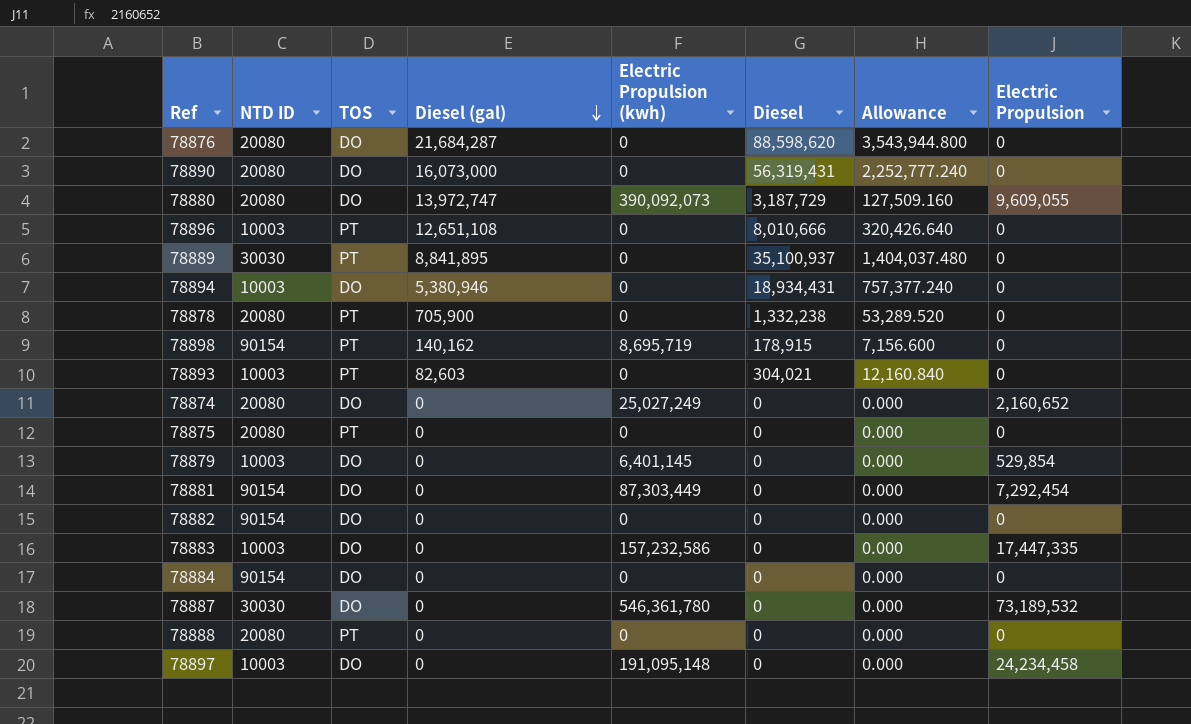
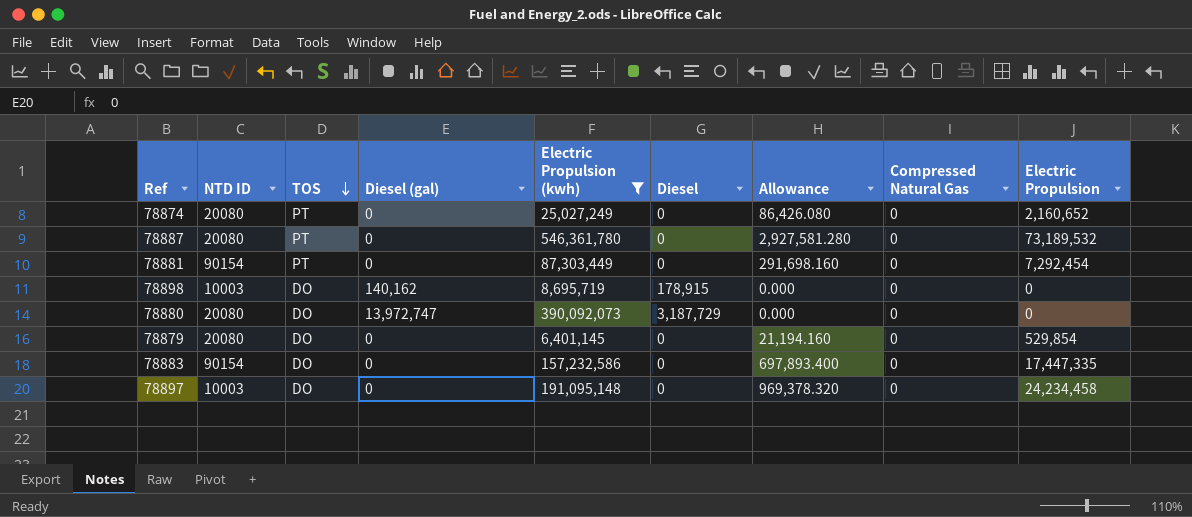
filter: none -> Electric Propulsion (kwh) != 0
row order: Diesel (gal) descending -> TOS descending
column Allowance | formula: [Diesel] * 0.04 -> [Electric Propulsion] * 0.04
column Compressed Natural Gas | position: none -> 8
78874 | TOS: DO -> PT
78887 | NTD ID: 30030 -> 20080
78887 | TOS: DO -> PT
78881 | TOS: DO -> PT
78898 | NTD ID: 90154 -> 10003
78898 | TOS: PT -> DO
78880 | Electric Propulsion: 9,609,055 -> 0
78879 | NTD ID: 10003 -> 20080
78883 | NTD ID: 10003 -> 90154

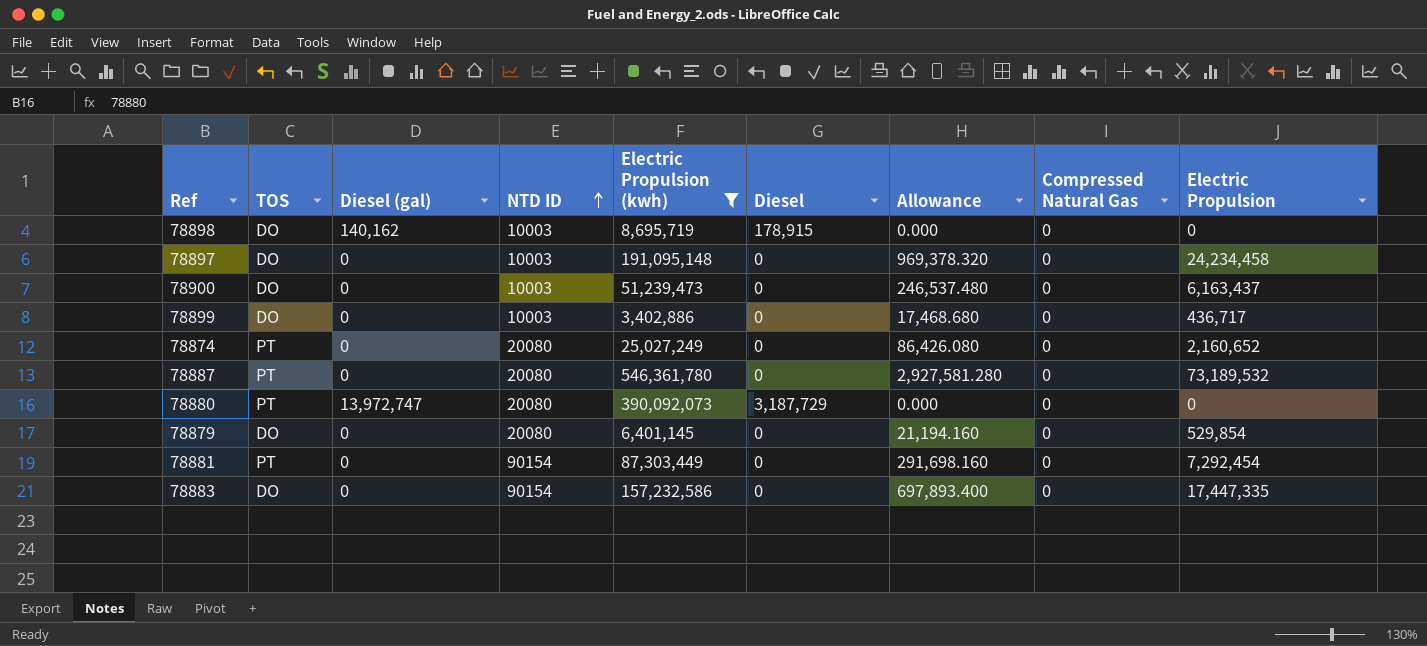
row order: TOS descending -> NTD ID ascending
column NTD ID | position: 2 -> 4
row 78900: none -> DO | 0 | 10003 | 51,239,473 | 0 | 246,537.480 | 0 | 6,163,437
row 78899: none -> DO | 0 | 10003 | 3,402,886 | 0 | 17,468.680 | 0 | 436,717
78880 | TOS: DO -> PT

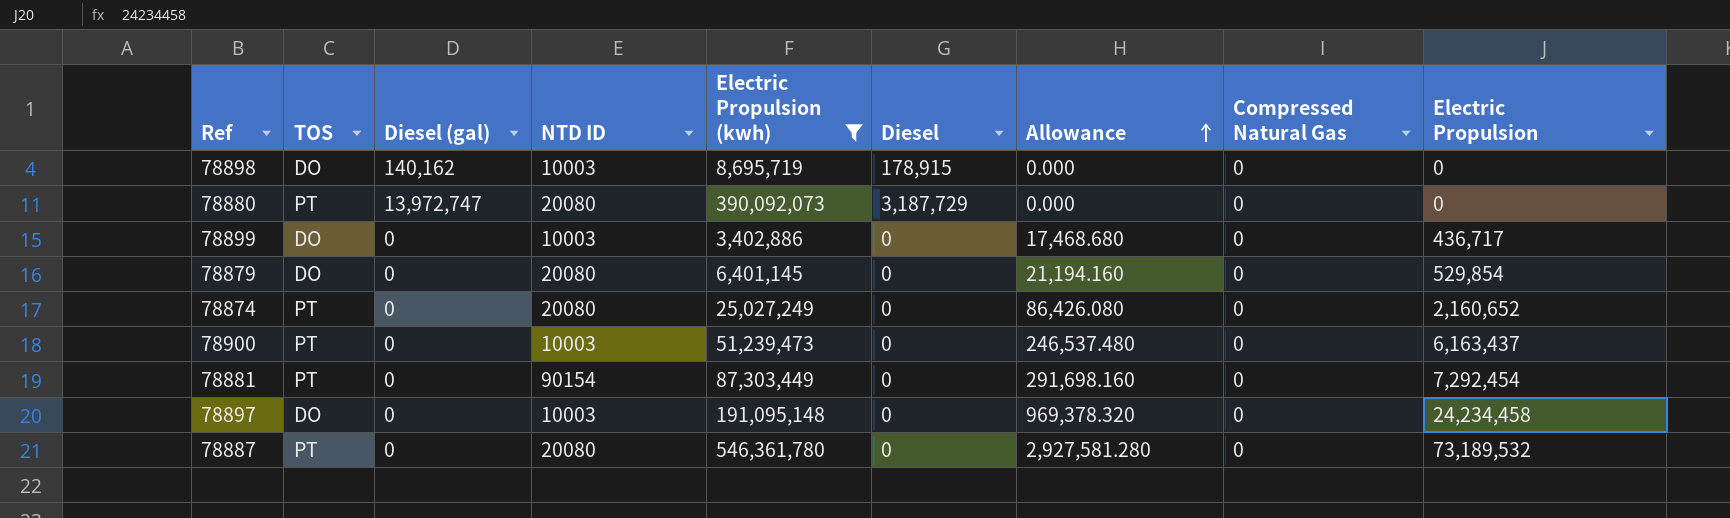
row order: NTD ID ascending -> Allowance ascending
row 78883: DO | 0 | 90154 | 157,232,586 | 0 | 697,893.400 | 0 | 17,447,335 -> none
78900 | TOS: DO -> PT

